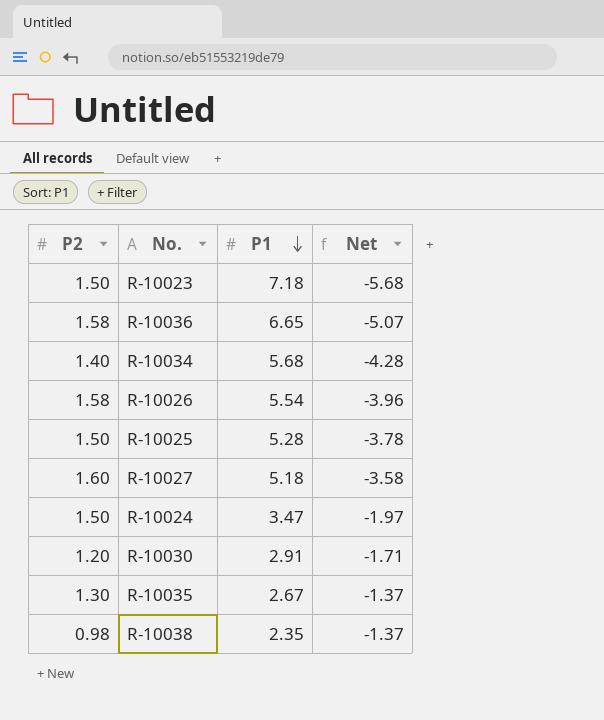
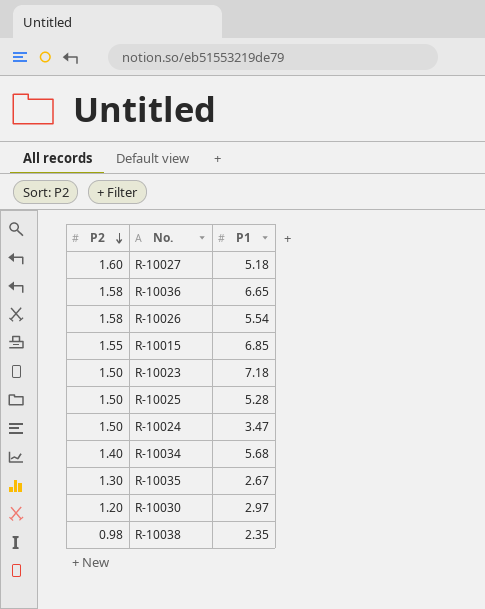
row order: P1 descending -> P2 descending
column Net | formula: [P2] - [P1] -> none
row R-10015: none -> 1.55 | 6.85
R-10030 | P1: 2.91 -> 2.97

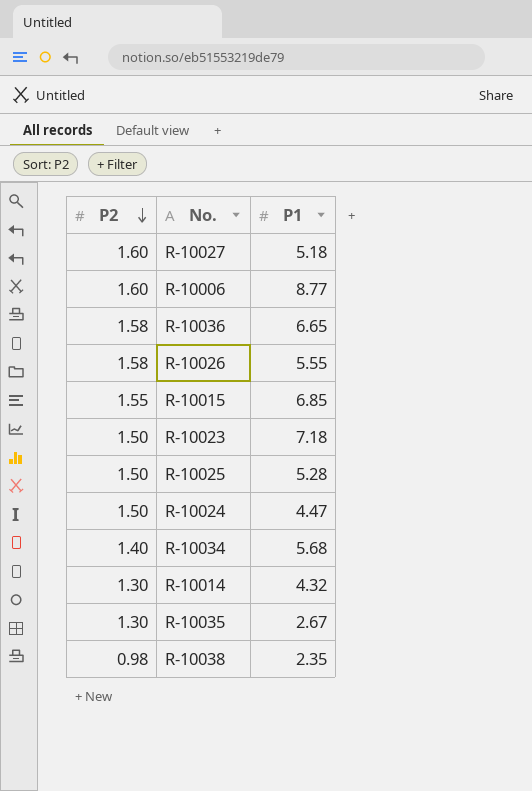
row R-10030: 1.20 | 2.97 -> none
row R-10006: none -> 1.60 | 8.77
R-10026 | P1: 5.54 -> 5.55
R-10024 | P1: 3.47 -> 4.47
row R-10014: none -> 1.30 | 4.32

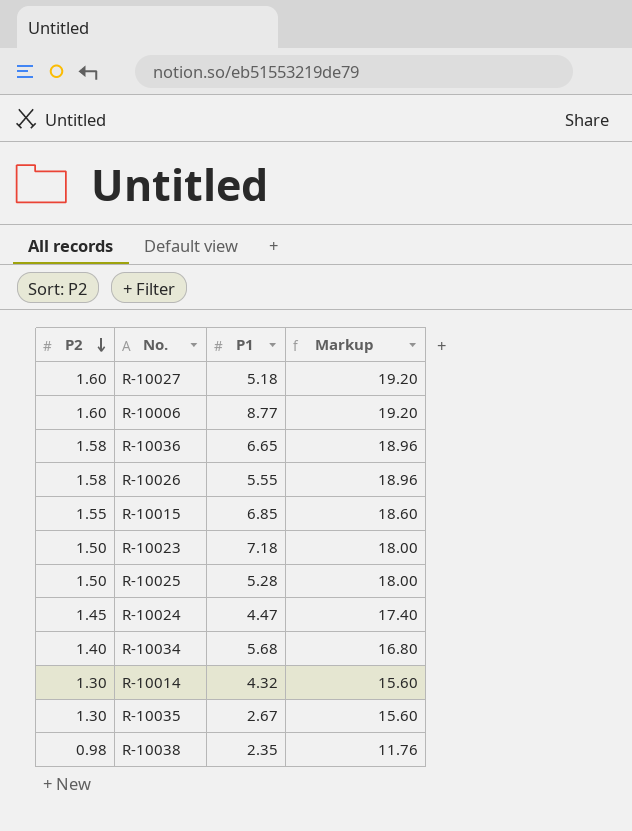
column Markup | formula: none -> [P2] * 12
R-10024 | P2: 1.50 -> 1.45

